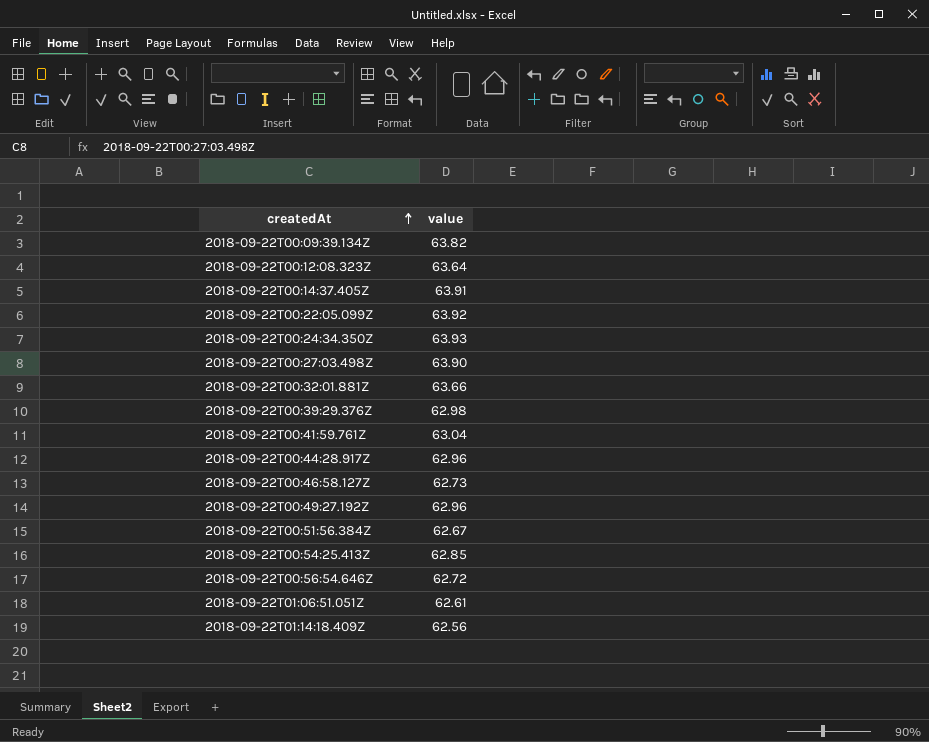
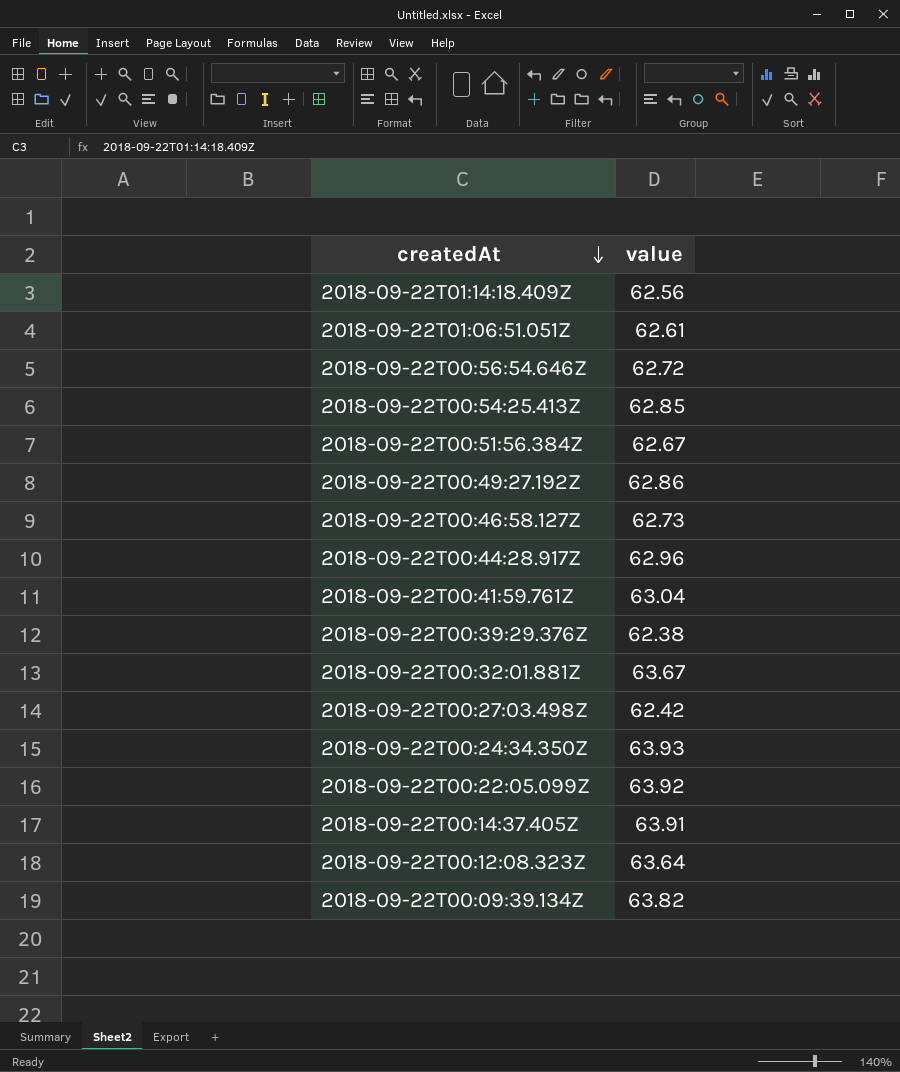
row order: createdAt ascending -> createdAt descending
2018-09-22T00:49:27.192Z | value: 62.96 -> 62.86
2018-09-22T00:39:29.376Z | value: 62.98 -> 62.38
2018-09-22T00:32:01.881Z | value: 63.66 -> 63.67
2018-09-22T00:27:03.498Z | value: 63.90 -> 62.42

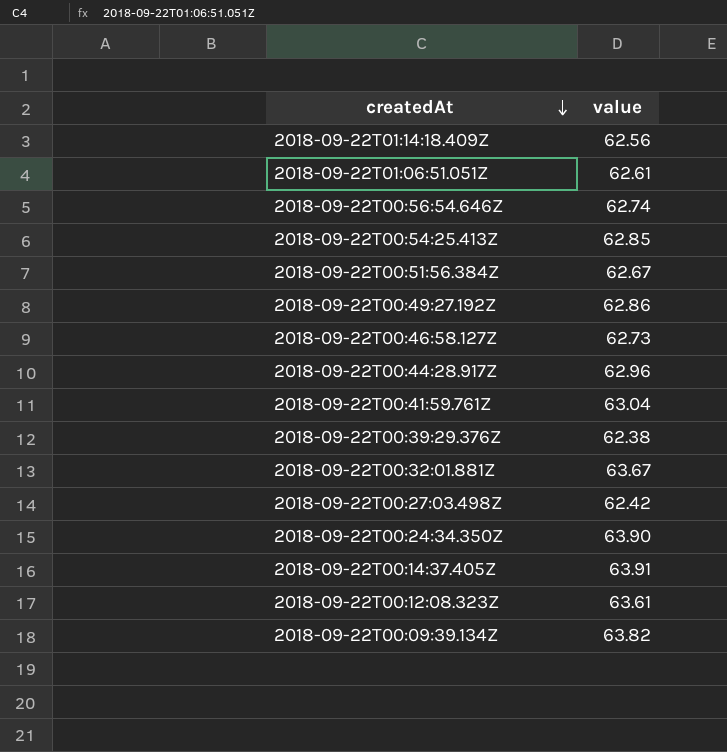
row 2018-09-22T00:22:05.099Z: 63.92 -> none
2018-09-22T00:56:54.646Z | value: 62.72 -> 62.74
2018-09-22T00:24:34.350Z | value: 63.93 -> 63.90
2018-09-22T00:12:08.323Z | value: 63.64 -> 63.61

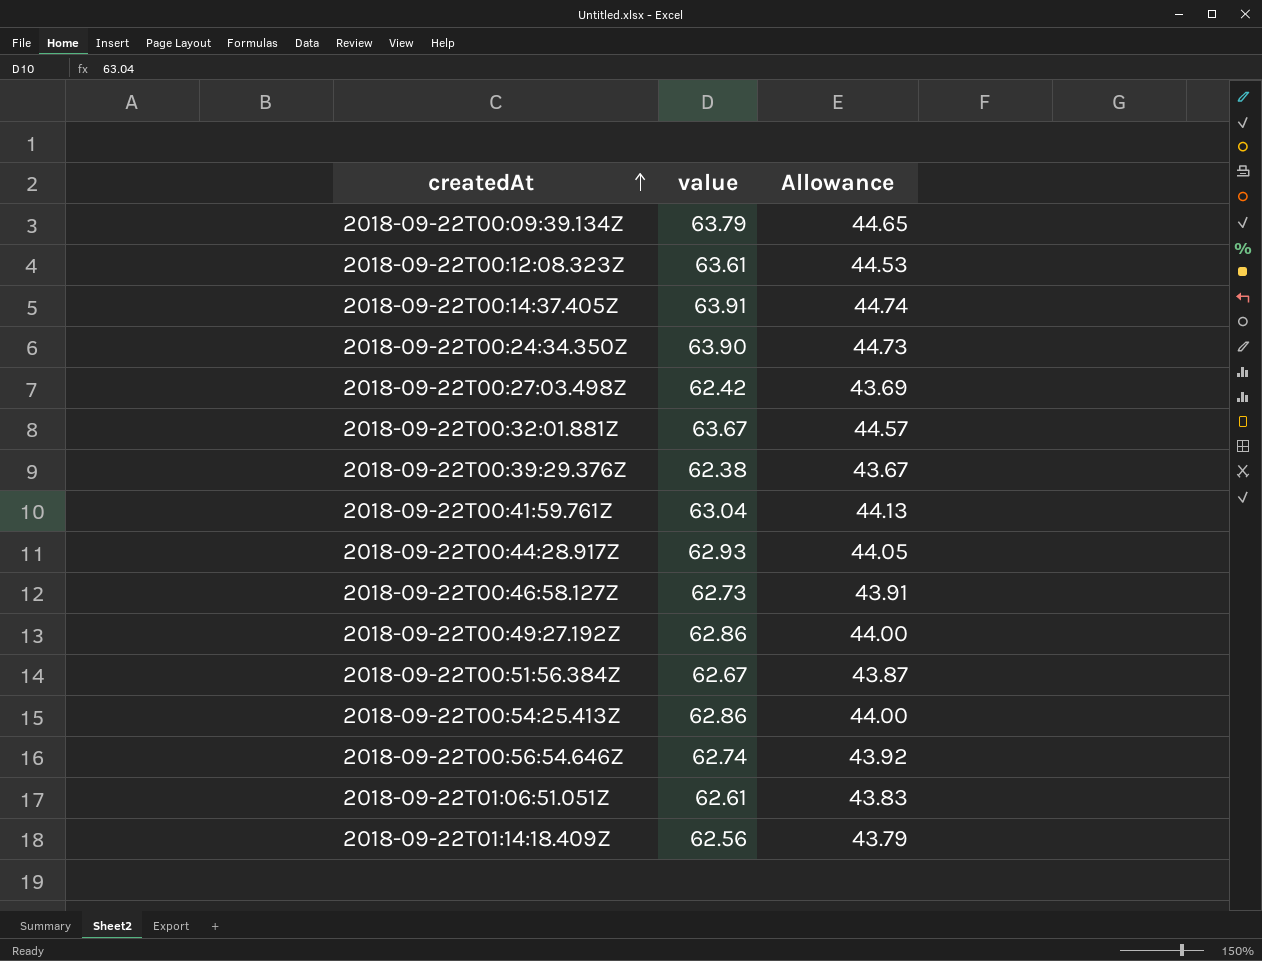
row order: createdAt descending -> createdAt ascending
column Allowance | formula: none -> [value] * 0.7
2018-09-22T00:09:39.134Z | value: 63.82 -> 63.79
2018-09-22T00:44:28.917Z | value: 62.96 -> 62.93
2018-09-22T00:54:25.413Z | value: 62.85 -> 62.86

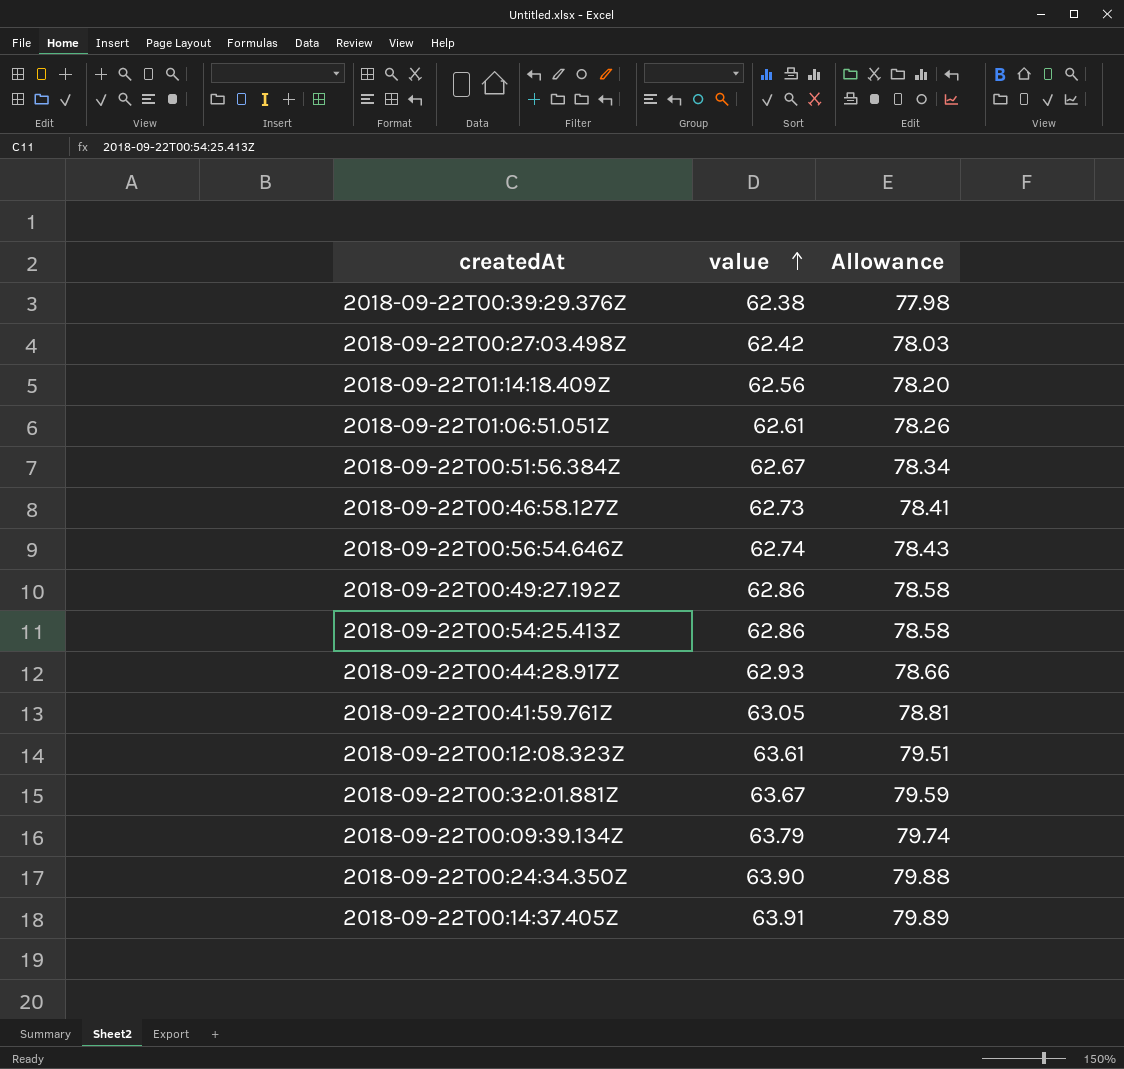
row order: createdAt ascending -> value ascending
column Allowance | formula: [value] * 0.7 -> [value] * 1.25
2018-09-22T00:41:59.761Z | value: 63.04 -> 63.05

